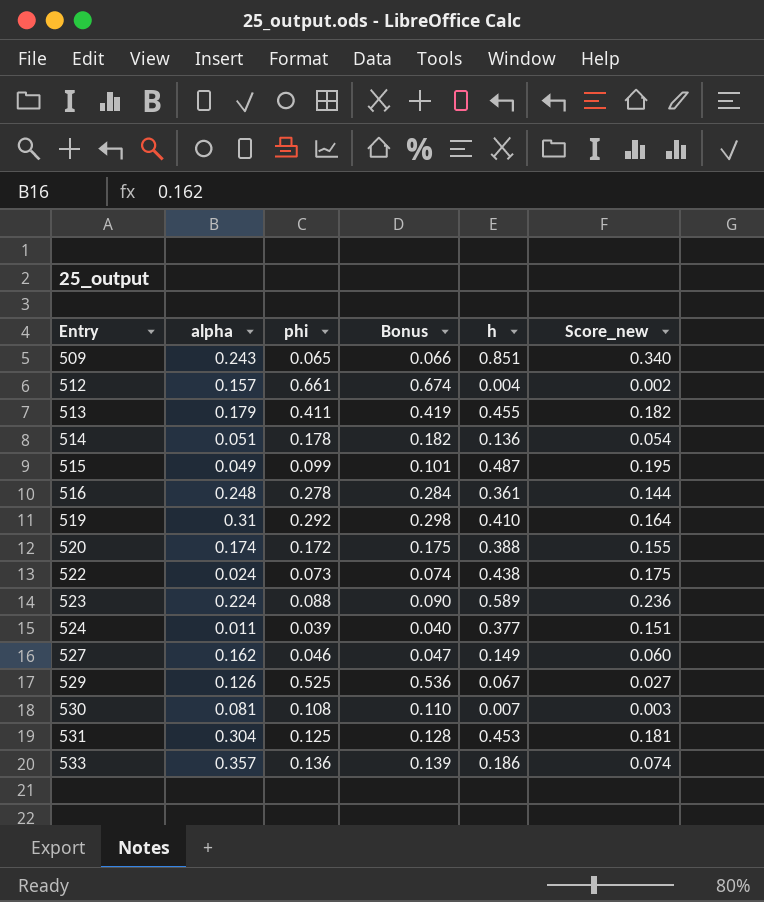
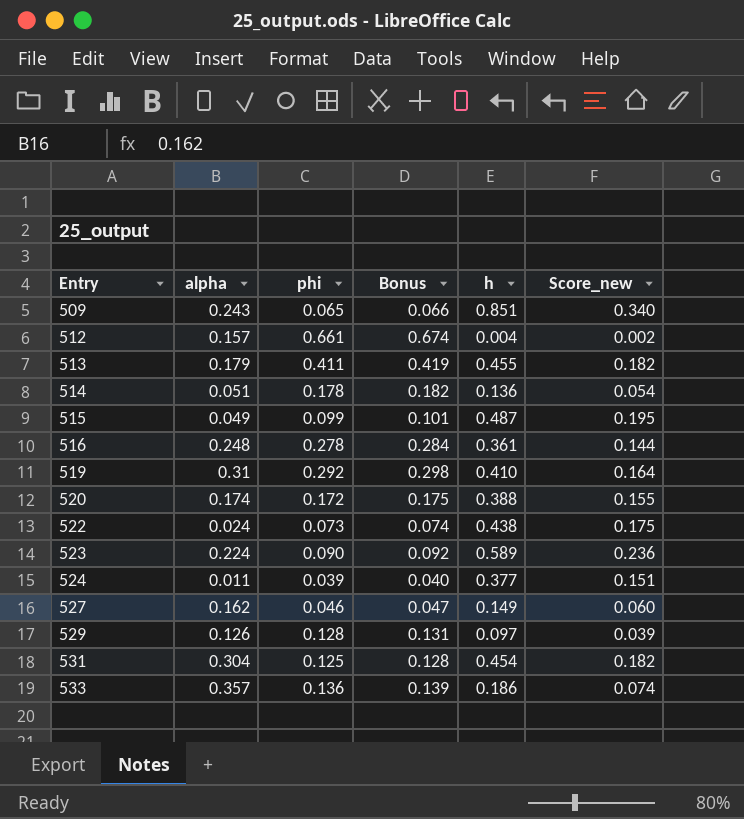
row 530: 0.081 | 0.108 | 0.110 | 0.007 | 0.003 -> none
523 | phi: 0.088 -> 0.090
523 | Bonus: 0.090 -> 0.092
529 | phi: 0.525 -> 0.128
529 | Bonus: 0.536 -> 0.131
529 | h: 0.067 -> 0.097
529 | Score_new: 0.027 -> 0.039
531 | h: 0.453 -> 0.454
531 | Score_new: 0.181 -> 0.182

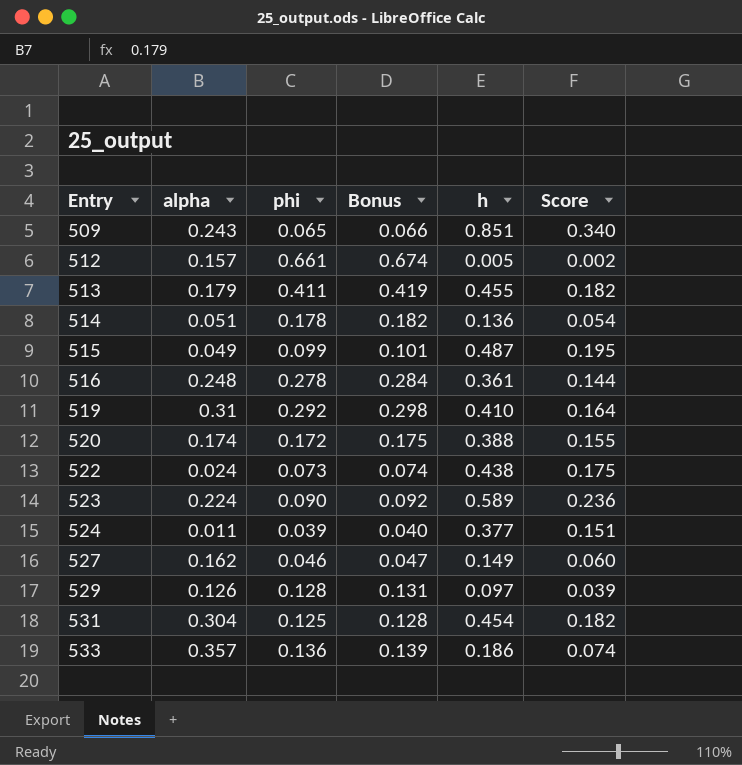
column name: Score_new -> Score
512 | h: 0.004 -> 0.005

